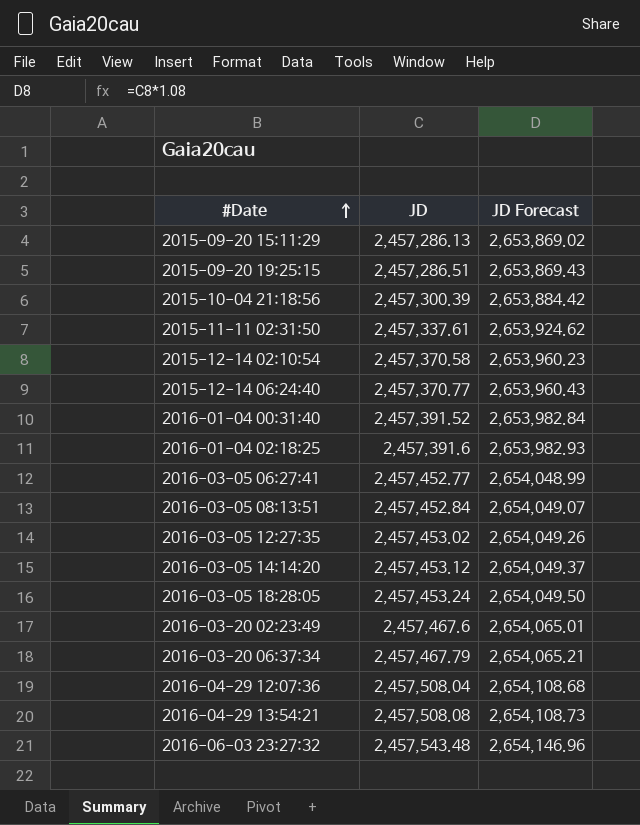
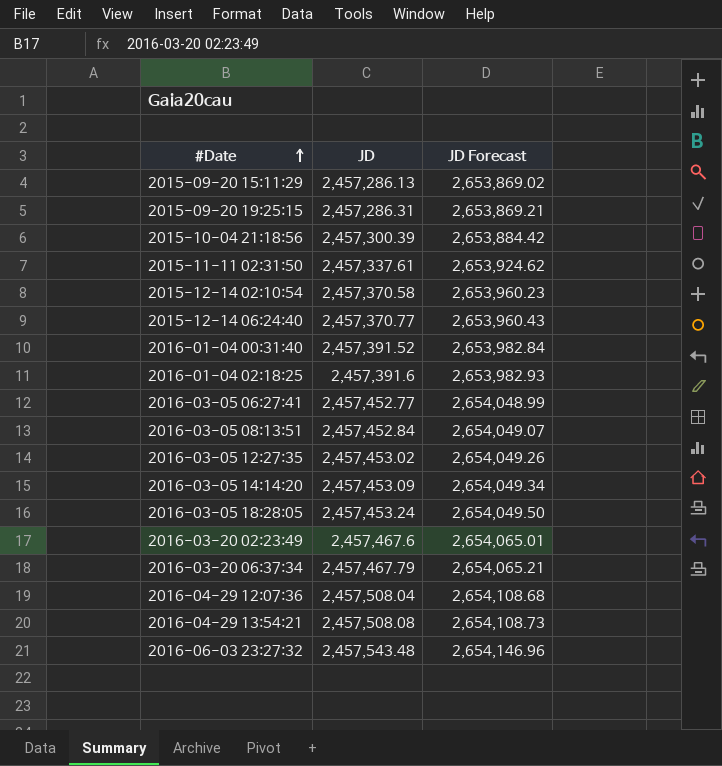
2015-09-20 19:25:15 | JD: 2,457,286.51 -> 2,457,286.31
2015-09-20 19:25:15 | JD Forecast: 2,653,869.43 -> 2,653,869.21
2016-03-05 14:14:20 | JD: 2,457,453.12 -> 2,457,453.09
2016-03-05 14:14:20 | JD Forecast: 2,654,049.37 -> 2,654,049.34

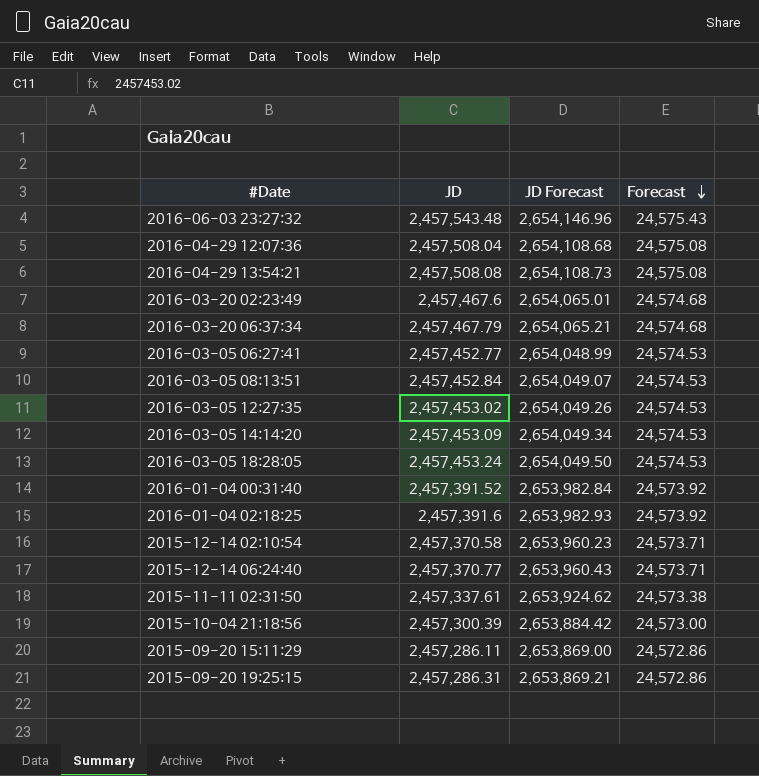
row order: #Date ascending -> Forecast descending
column Forecast | formula: none -> [JD] * 0.01
2015-09-20 15:11:29 | JD: 2,457,286.13 -> 2,457,286.11
2015-09-20 15:11:29 | JD Forecast: 2,653,869.02 -> 2,653,869.00

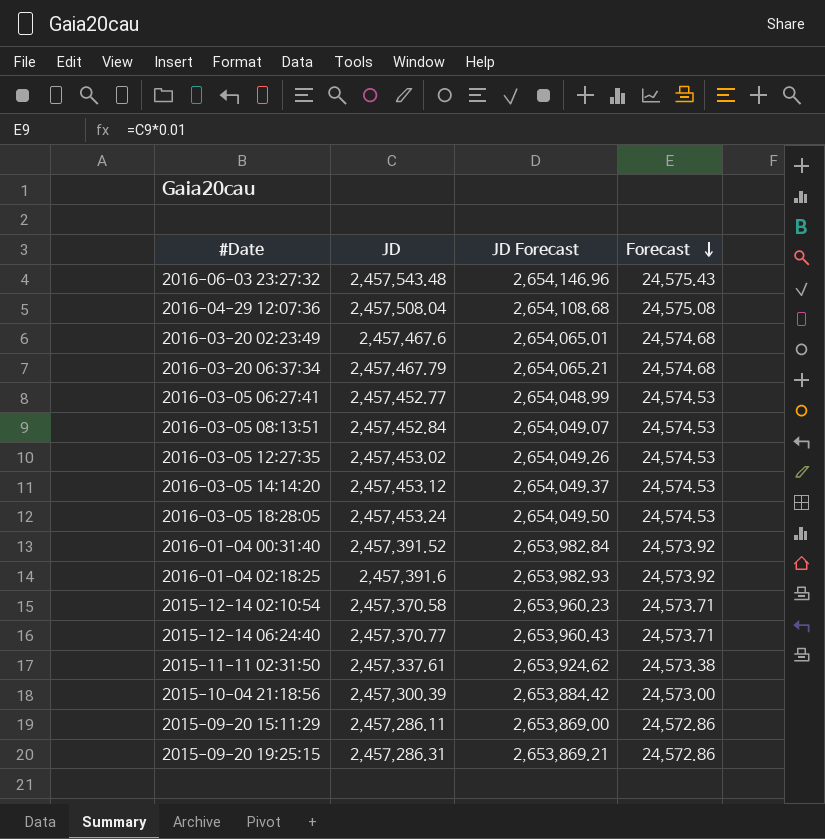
row 2016-04-29 13:54:21: 2,457,508.08 | 2,654,108.73 | 24,575.08 -> none
2016-03-05 14:14:20 | JD: 2,457,453.09 -> 2,457,453.12
2016-03-05 14:14:20 | JD Forecast: 2,654,049.34 -> 2,654,049.37

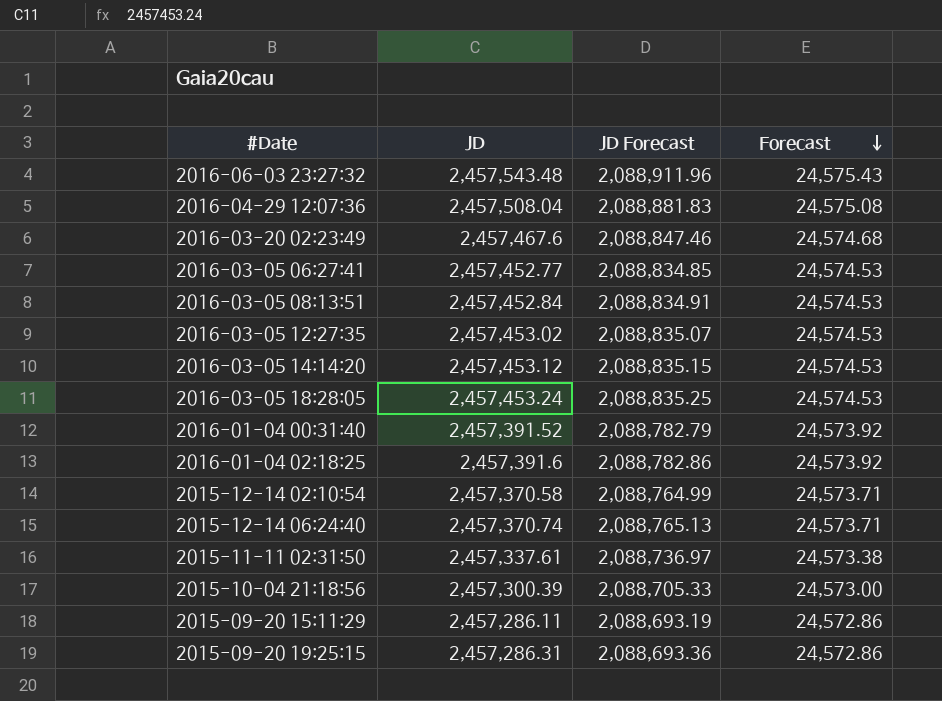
column JD Forecast | formula: [JD] * 1.08 -> [JD] * 0.85
row 2016-03-20 06:37:34: 2,457,467.79 | 2,654,065.21 | 24,574.68 -> none
2015-12-14 06:24:40 | JD: 2,457,370.77 -> 2,457,370.74

